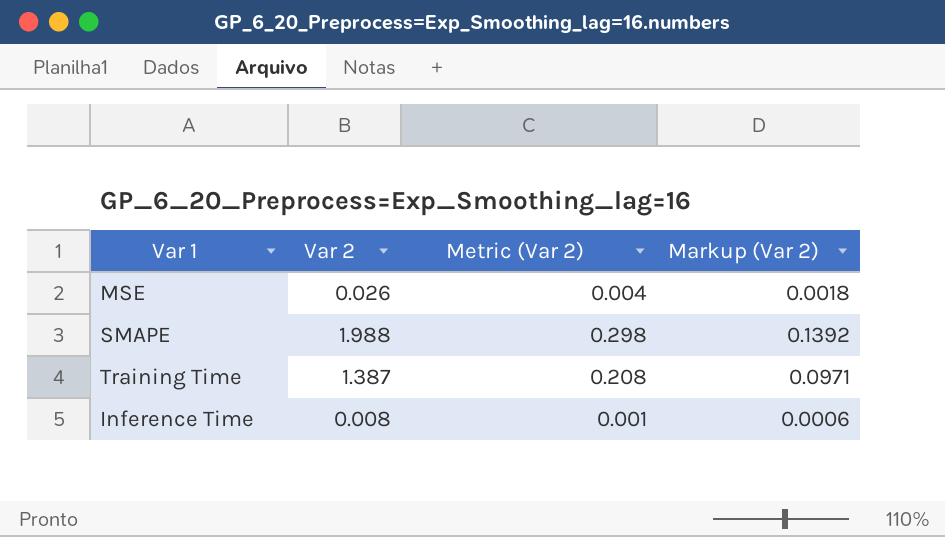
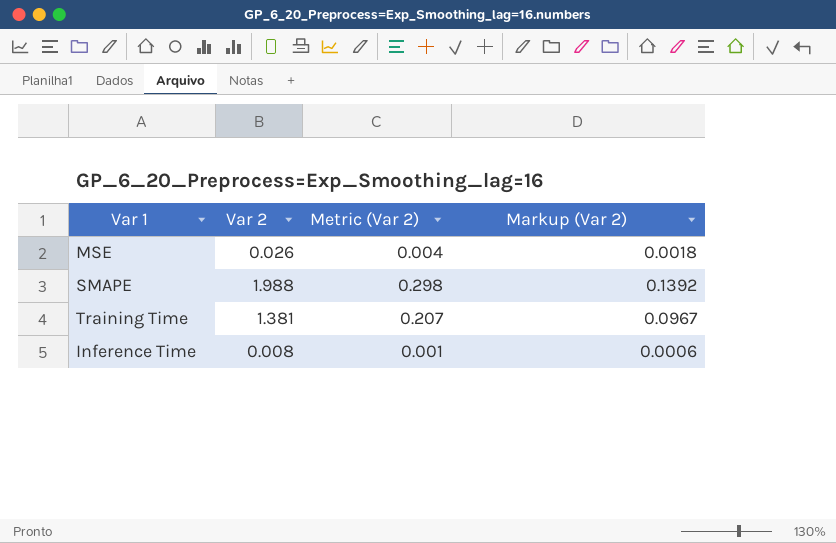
Training Time | Var 2: 1.387 -> 1.381
Training Time | Metric (Var 2): 0.208 -> 0.207
Training Time | Markup (Var 2): 0.0971 -> 0.0967

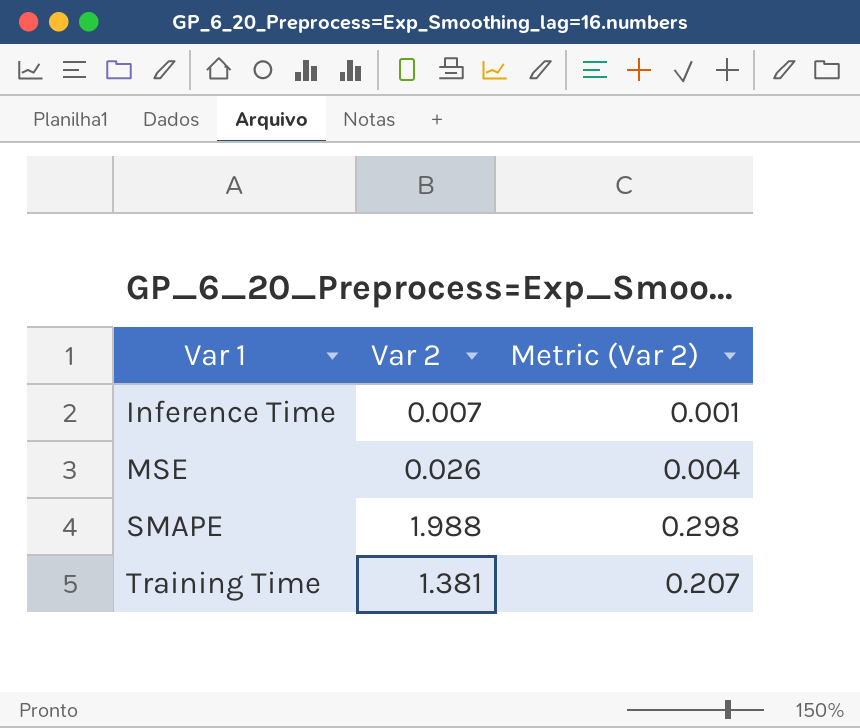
row order: none -> Var 1 ascending
column Markup (Var 2) | formula: [Var 2] * 0.07 -> none
Inference Time | Var 2: 0.008 -> 0.007

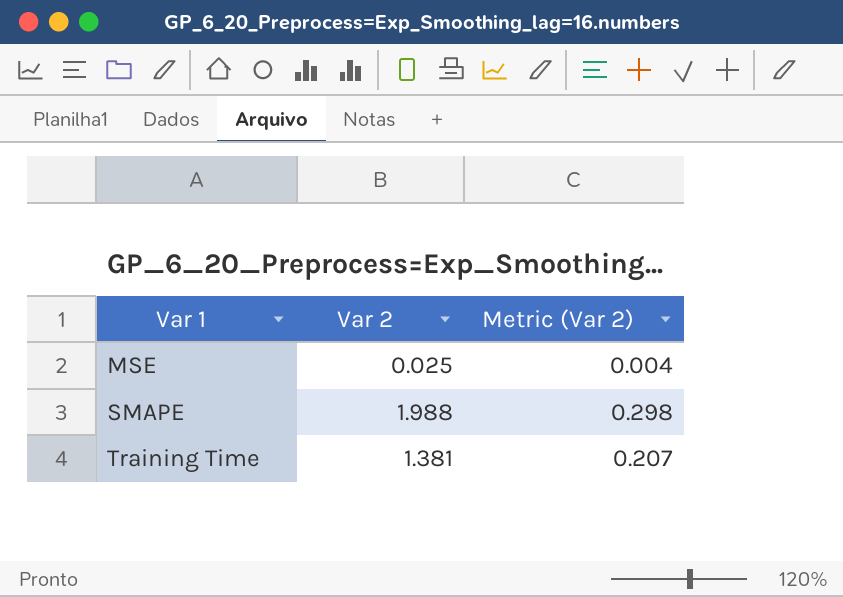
row Inference Time: 0.007 | 0.001 -> none
MSE | Var 2: 0.026 -> 0.025

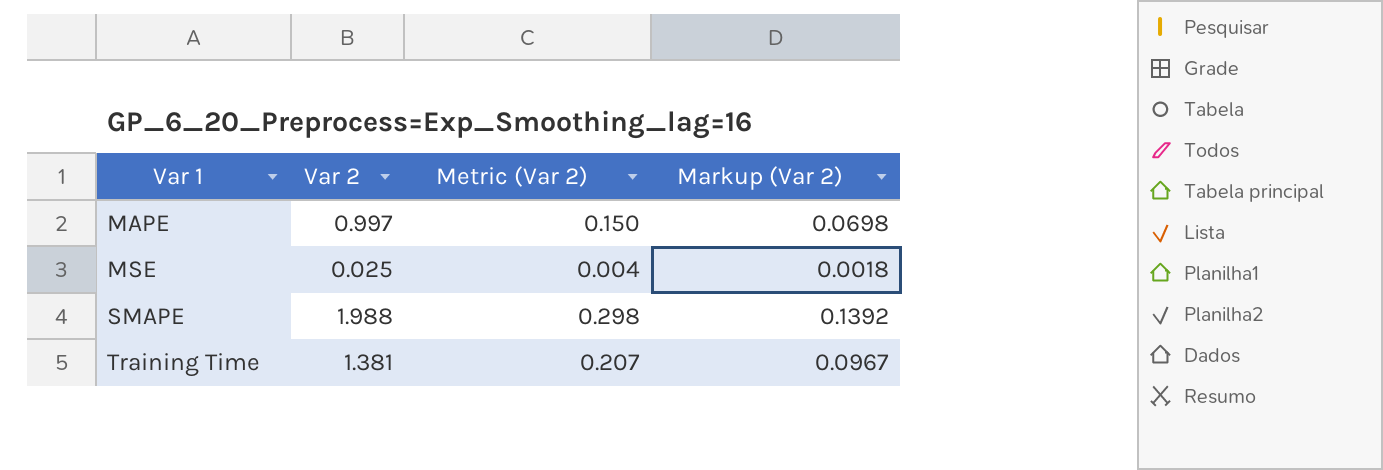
column Markup (Var 2) | formula: none -> [Var 2] * 0.07
row MAPE: none -> 0.997 | 0.150 | 0.0698

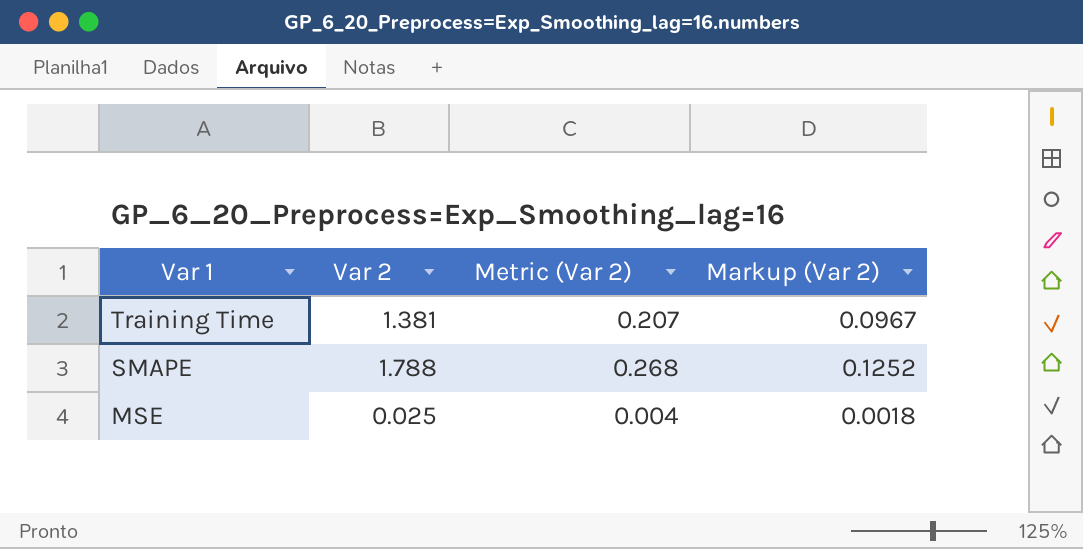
row order: Var 1 ascending -> Var 1 descending
row MAPE: 0.997 | 0.150 | 0.0698 -> none
SMAPE | Var 2: 1.988 -> 1.788
SMAPE | Metric (Var 2): 0.298 -> 0.268
SMAPE | Markup (Var 2): 0.1392 -> 0.1252

